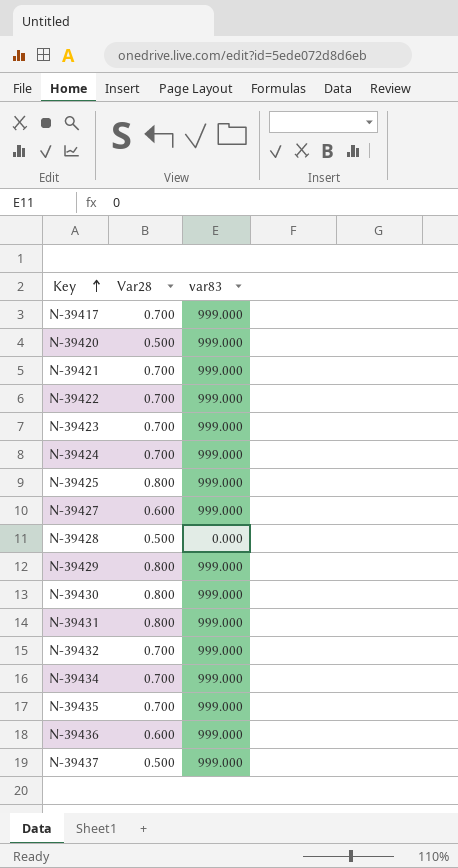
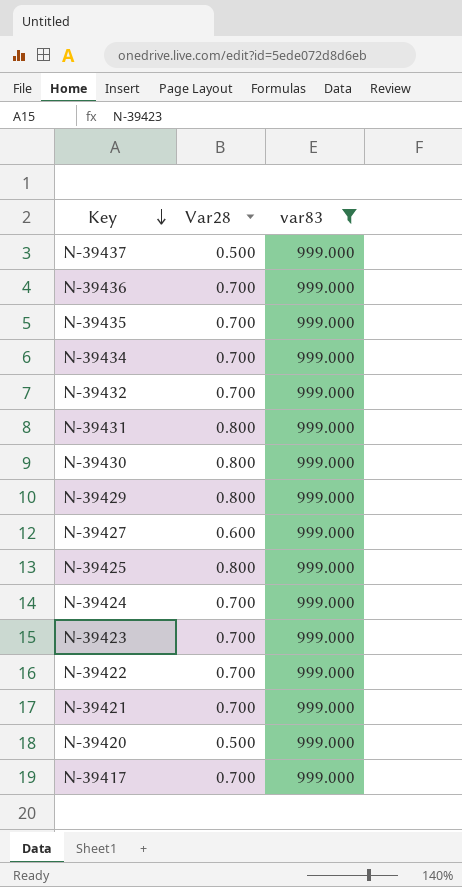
filter: none -> var83 = 999.000
row order: Key ascending -> Key descending
N-39436 | Var28: 0.600 -> 0.700

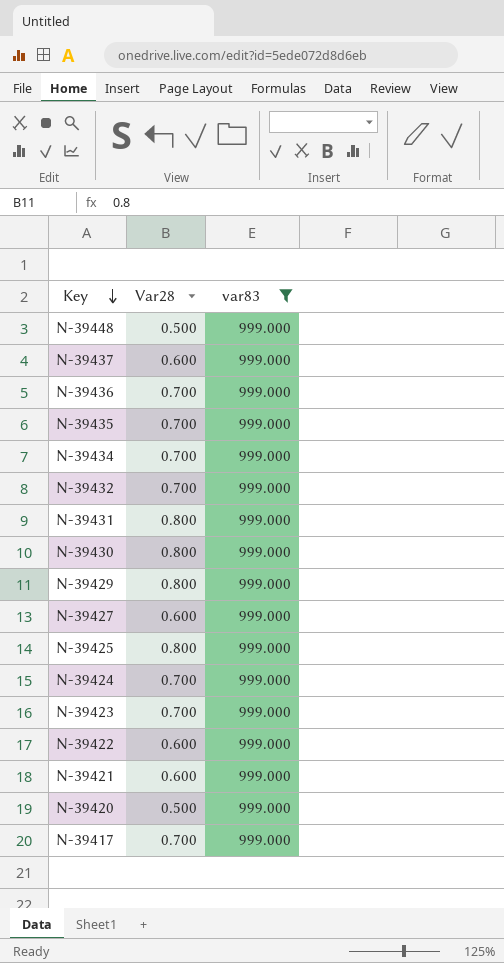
row N-39448: none -> 0.500 | 999.000
N-39437 | Var28: 0.500 -> 0.600
N-39422 | Var28: 0.700 -> 0.600
N-39421 | Var28: 0.700 -> 0.600

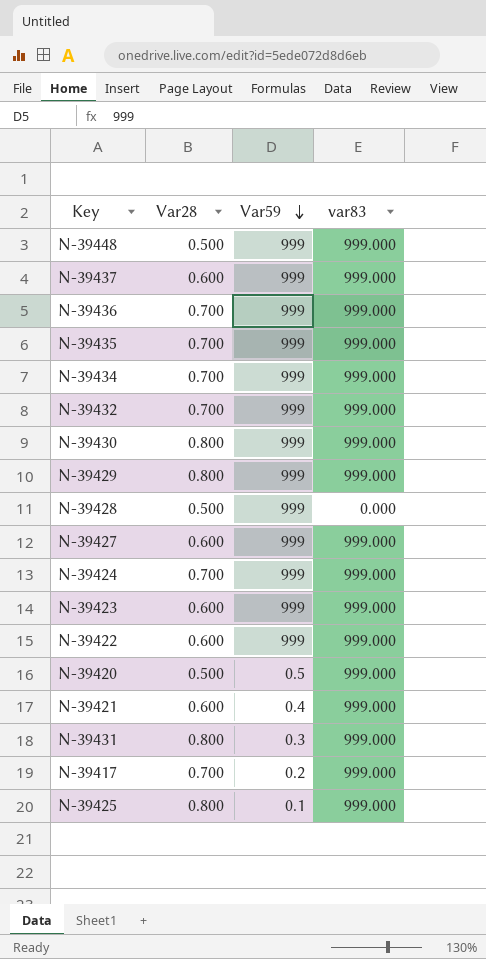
filter: var83 = 999.000 -> none
row order: Key descending -> Var59 descending
column Var59 | position: none -> 3
N-39423 | Var28: 0.700 -> 0.600

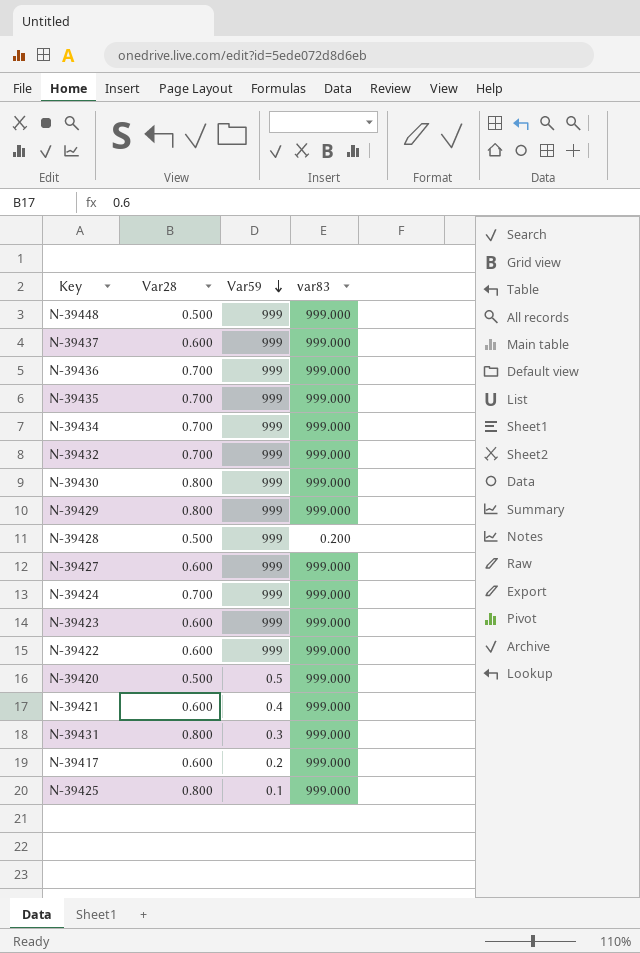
N-39428 | var83: 0.000 -> 0.200
N-39417 | Var28: 0.700 -> 0.600

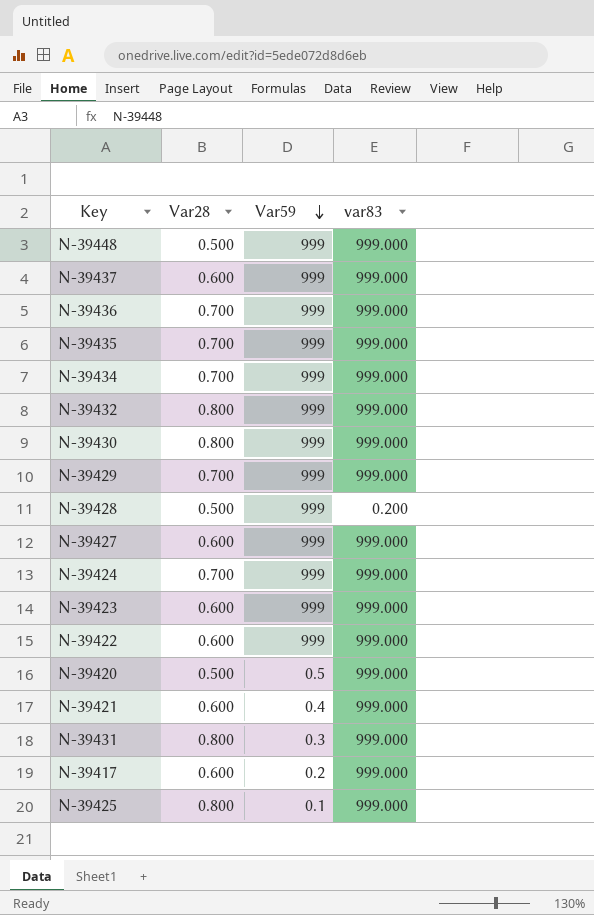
N-39432 | Var28: 0.700 -> 0.800
N-39429 | Var28: 0.800 -> 0.700

